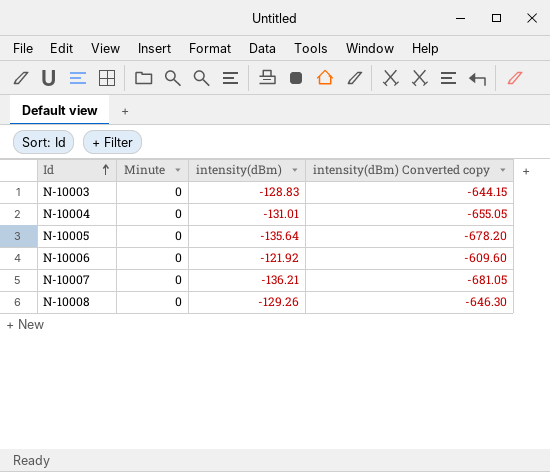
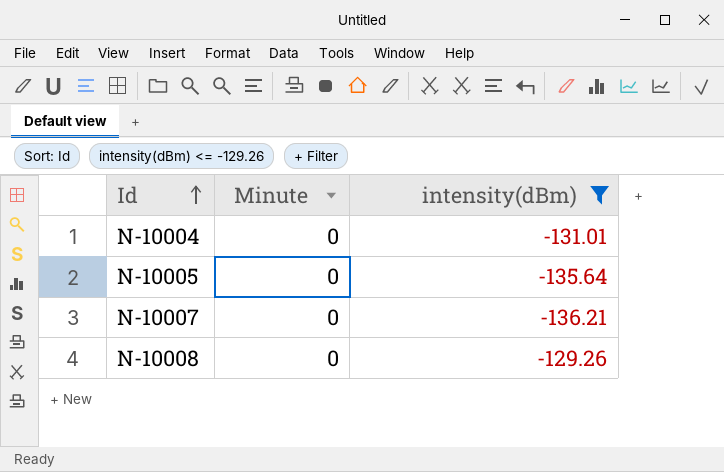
filter: none -> intensity(dBm) <= -129.26
column intensity(dBm) Converted copy | formula: [intensity(dBm)] * 5 -> none

